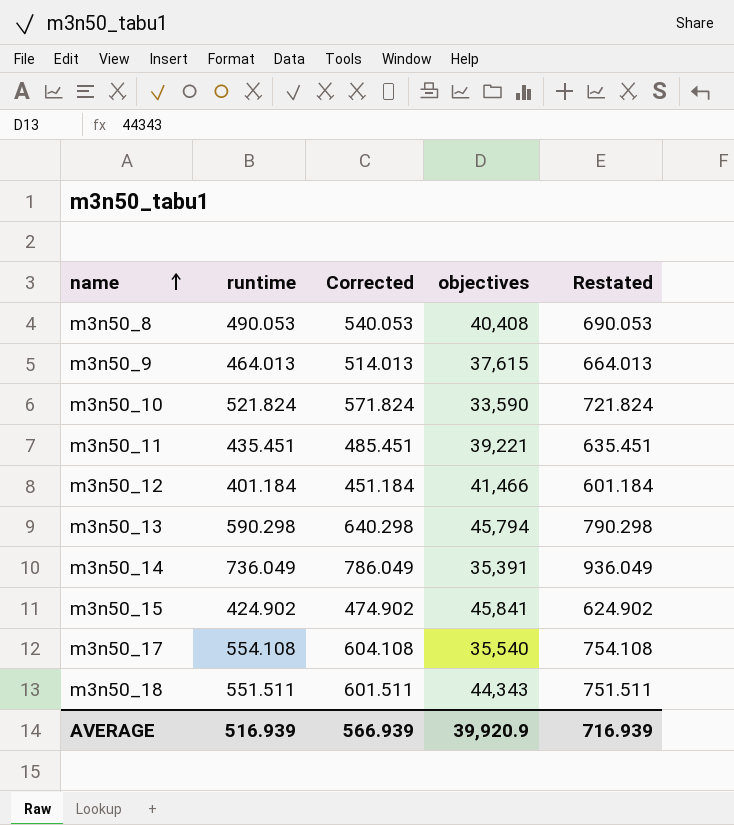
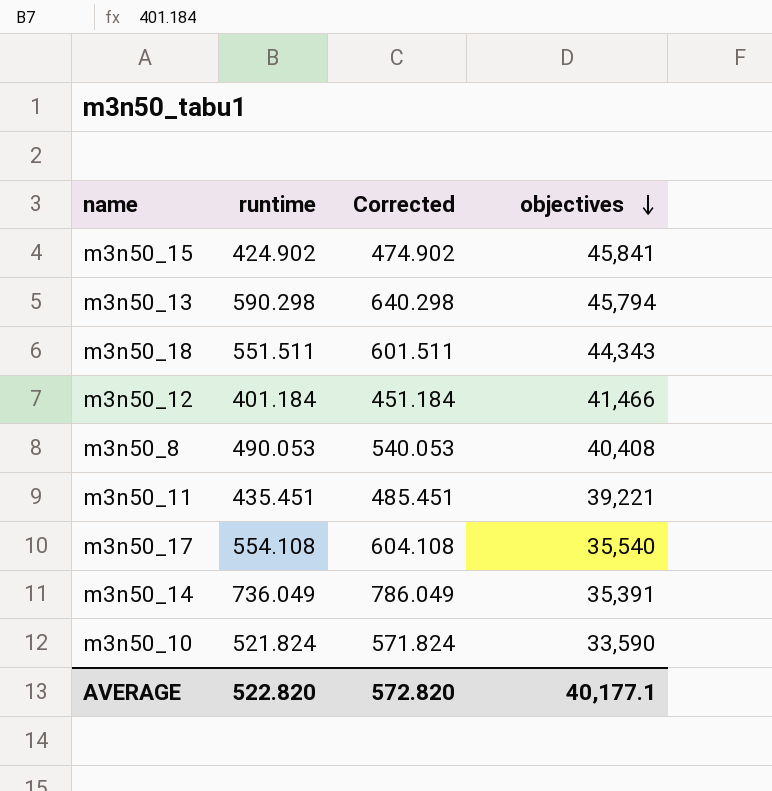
row order: name ascending -> objectives descending
column Restated | formula: [runtime] + 200 -> none
row m3n50_9: 464.013 | 514.013 | 37,615 | 664.013 -> none
AVERAGE | runtime: 516.939 -> 522.820
AVERAGE | Corrected: 566.939 -> 572.820
AVERAGE | objectives: 39,920.9 -> 40,177.1

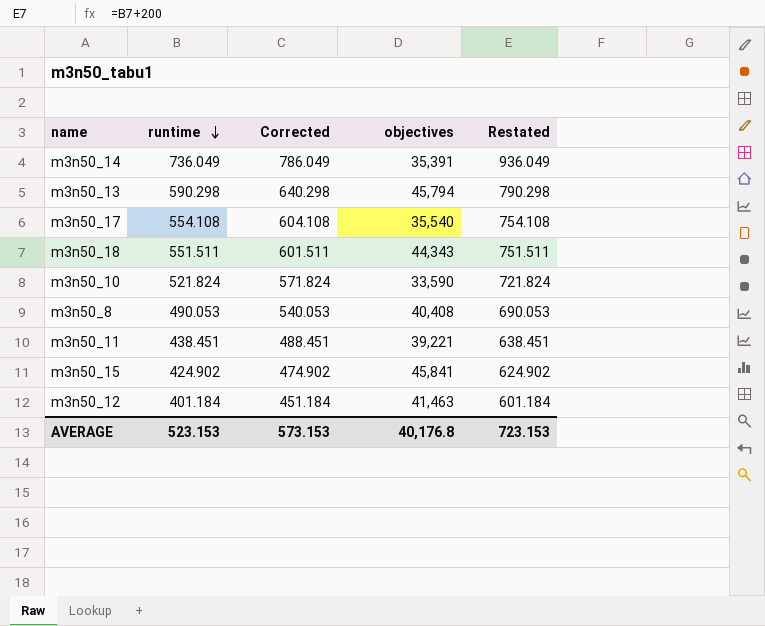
row order: objectives descending -> runtime descending
column Restated | formula: none -> [runtime] + 200
m3n50_11 | runtime: 435.451 -> 438.451
m3n50_11 | Corrected: 485.451 -> 488.451
m3n50_12 | objectives: 41,466 -> 41,463
AVERAGE | runtime: 522.820 -> 523.153
AVERAGE | Corrected: 572.820 -> 573.153
AVERAGE | objectives: 40,177.1 -> 40,176.8

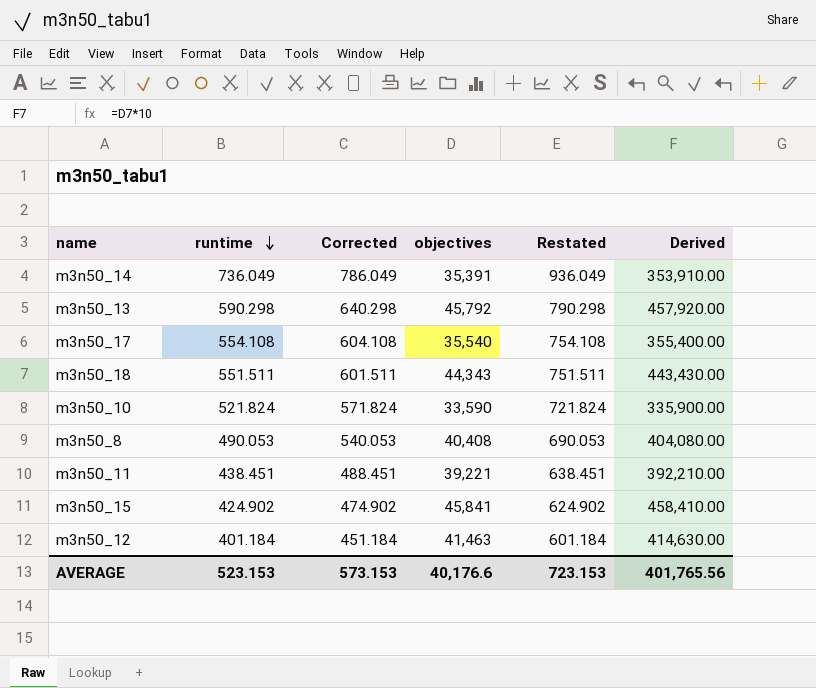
column Derived | formula: none -> [objectives] * 10
m3n50_13 | objectives: 45,794 -> 45,792
AVERAGE | objectives: 40,176.8 -> 40,176.6

